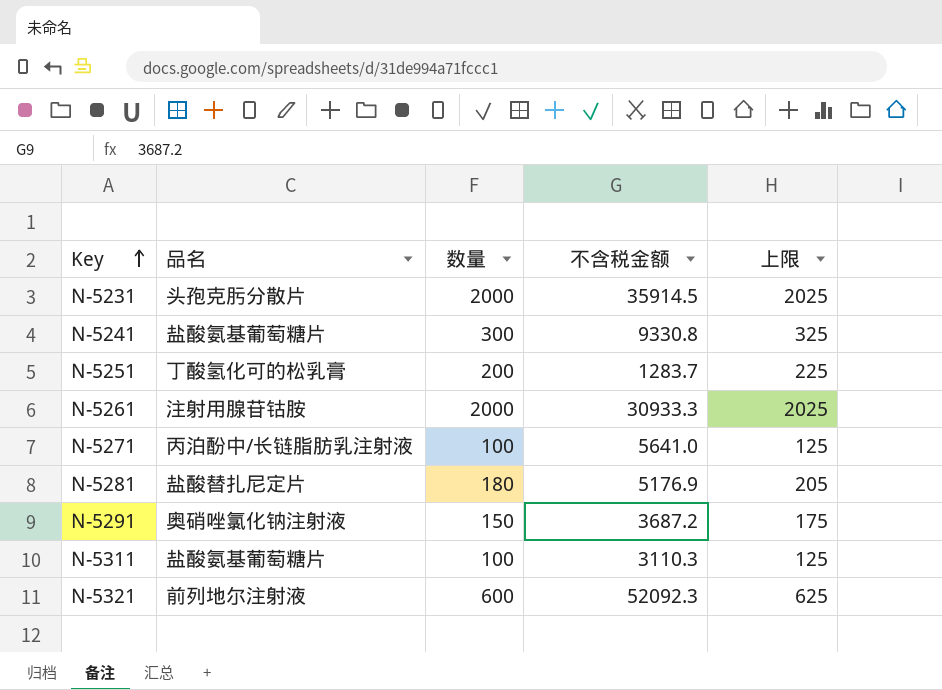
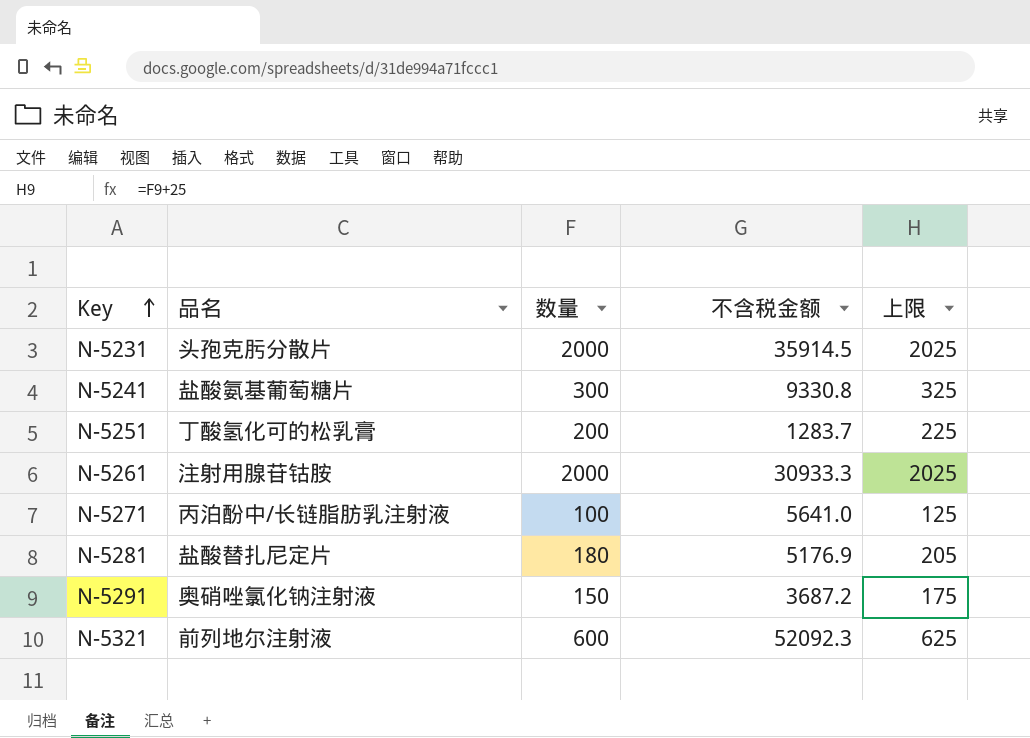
row N-5311: 盐酸氨基葡萄糖片 | 100 | 3110.3 | 125 -> none

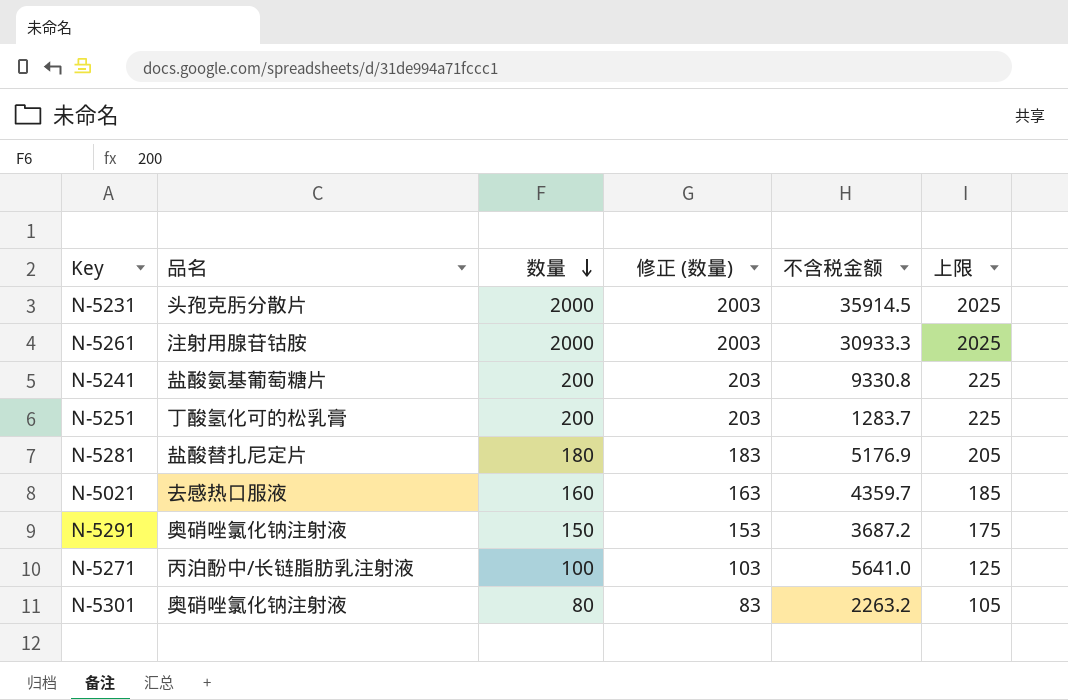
row order: Key ascending -> 数量 descending
column 修正 (数量) | formula: none -> [数量] + 3
row N-5321: 前列地尔注射液 | 600 | 52092.3 | 625 -> none
N-5241 | 数量: 300 -> 200
N-5241 | 上限: 325 -> 225
row N-5021: none -> 去感热口服液 | 160 | 163 | 4359.7 | 185
row N-5301: none -> 奥硝唑氯化钠注射液 | 80 | 83 | 2263.2 | 105

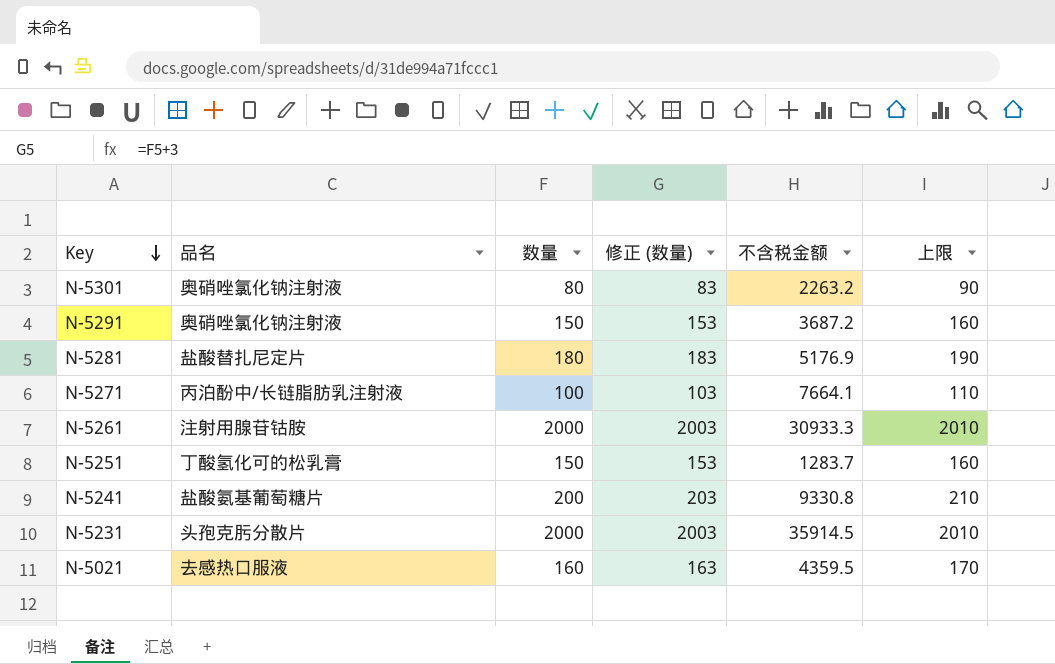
row order: 数量 descending -> Key descending
column 上限 | formula: [数量] + 25 -> [数量] + 10
N-5271 | 不含税金额: 5641.0 -> 7664.1
N-5251 | 数量: 200 -> 150
N-5251 | 修正 (数量): 203 -> 153
N-5021 | 不含税金额: 4359.7 -> 4359.5

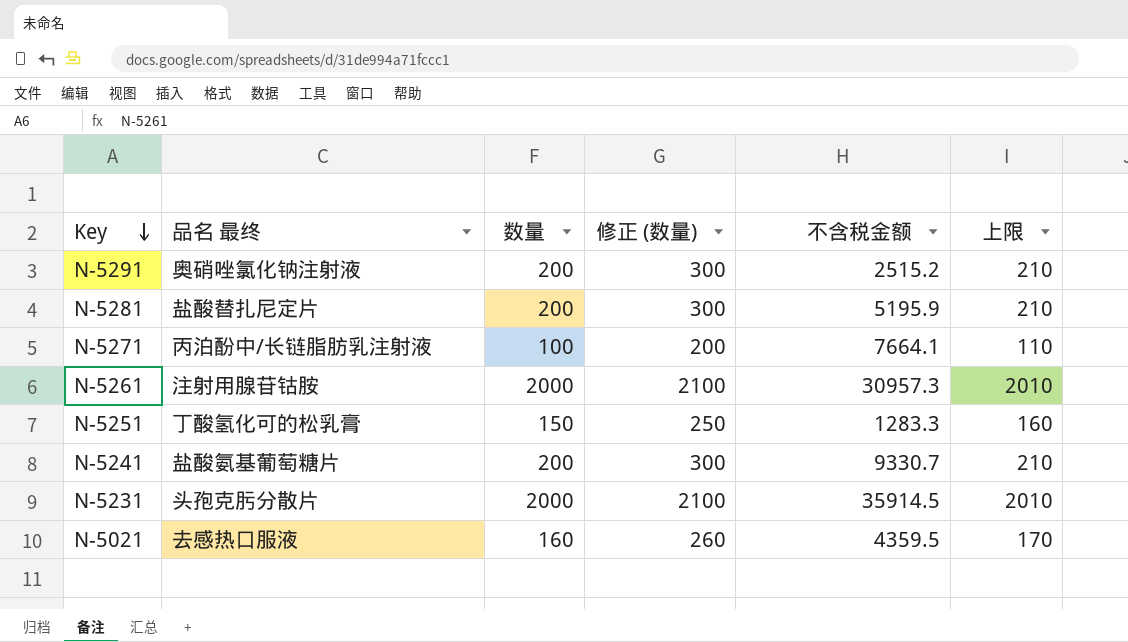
column name: 品名 -> 品名 最终
column 修正 (数量) | formula: [数量] + 3 -> [数量] + 100
row N-5301: 奥硝唑氯化钠注射液 | 80 | 83 | 2263.2 | 90 -> none
N-5291 | 数量: 150 -> 200
N-5291 | 不含税金额: 3687.2 -> 2515.2
N-5291 | 上限: 160 -> 210
N-5281 | 数量: 180 -> 200
N-5281 | 不含税金额: 5176.9 -> 5195.9
N-5281 | 上限: 190 -> 210
N-5261 | 不含税金额: 30933.3 -> 30957.3
N-5251 | 不含税金额: 1283.7 -> 1283.3
N-5241 | 不含税金额: 9330.8 -> 9330.7

